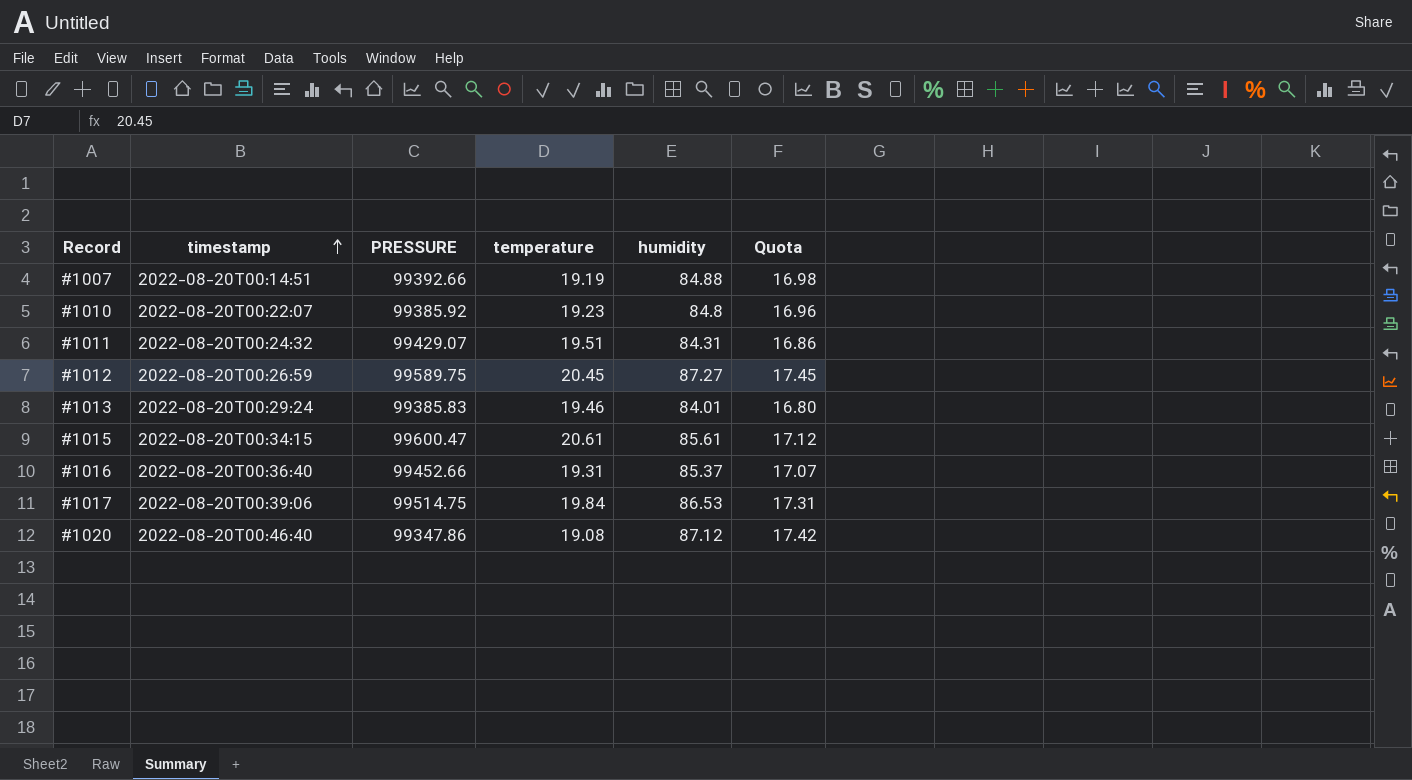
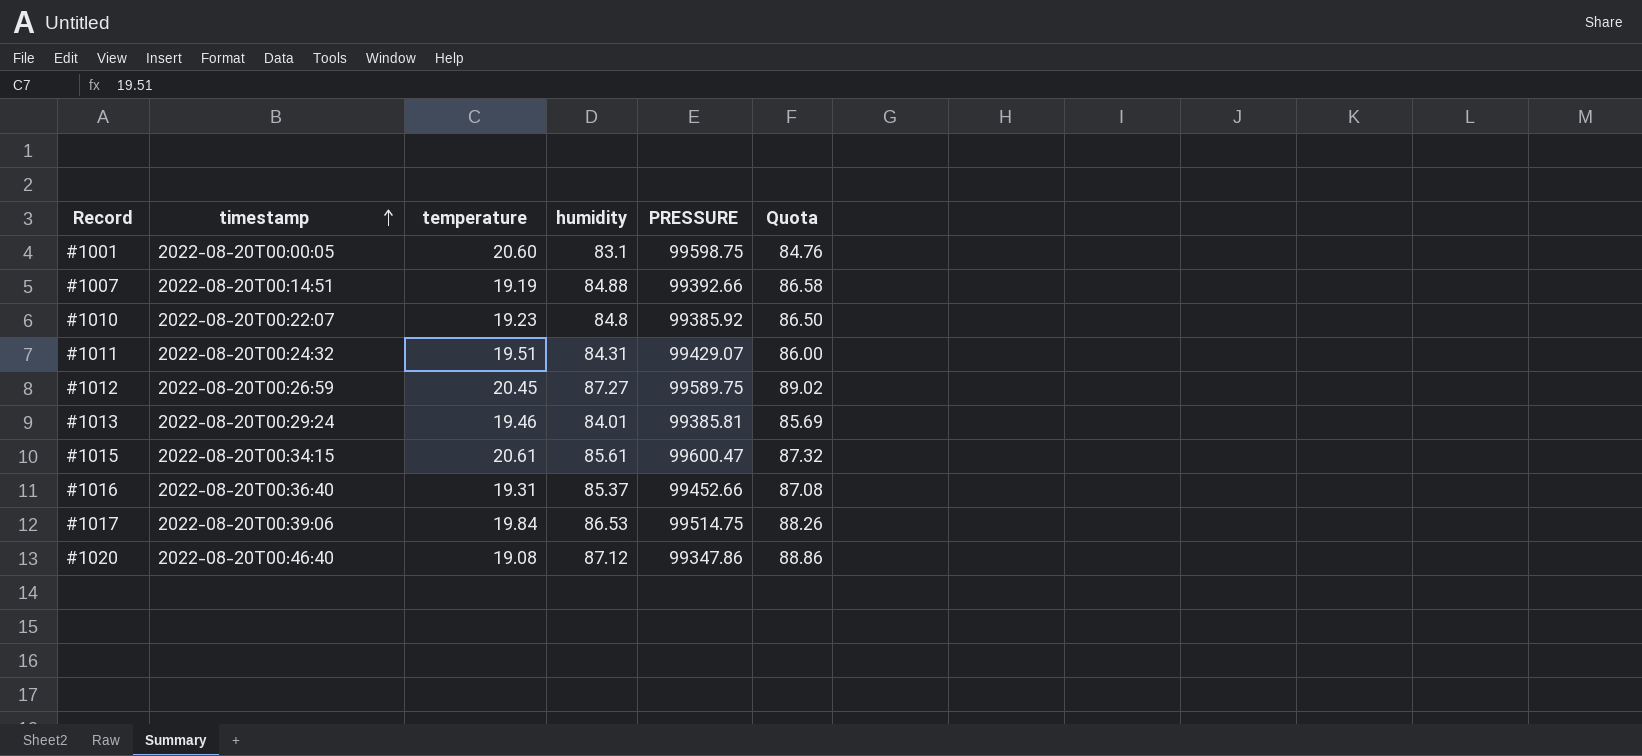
column PRESSURE | position: 3 -> 5
column Quota | formula: [humidity] * 0.2 -> [humidity] * 1.02
row #1001: none -> 2022-08-20T00:00:05 | 20.60 | 83.1 | 99598.75 | 84.76
#1013 | PRESSURE: 99385.83 -> 99385.81

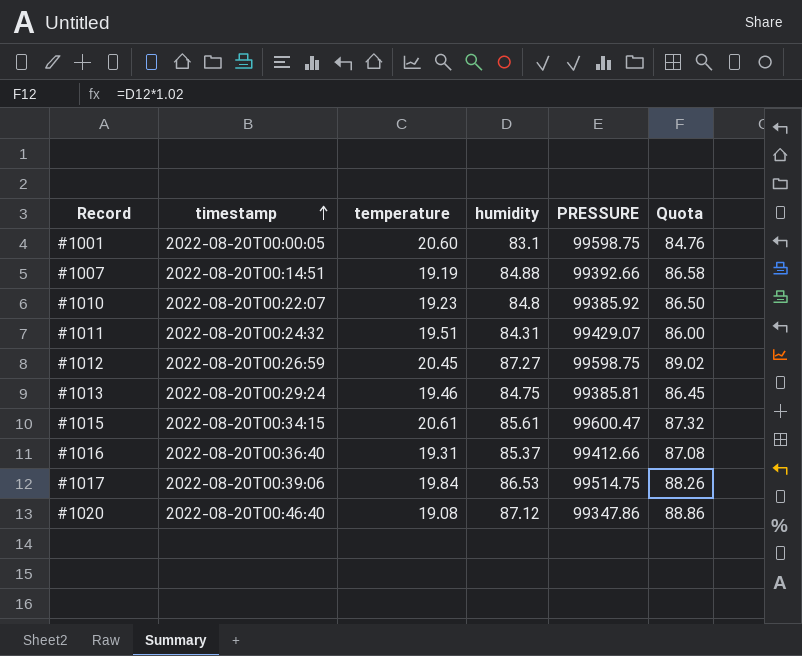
#1012 | PRESSURE: 99589.75 -> 99598.75
#1013 | humidity: 84.01 -> 84.75
#1013 | Quota: 85.69 -> 86.45
#1016 | PRESSURE: 99452.66 -> 99412.66

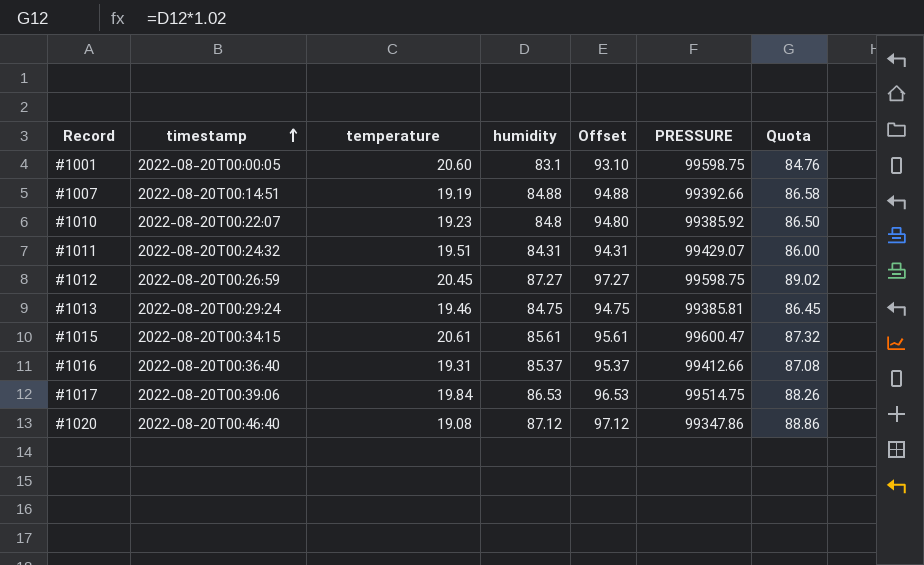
column Offset | formula: none -> [humidity] + 10

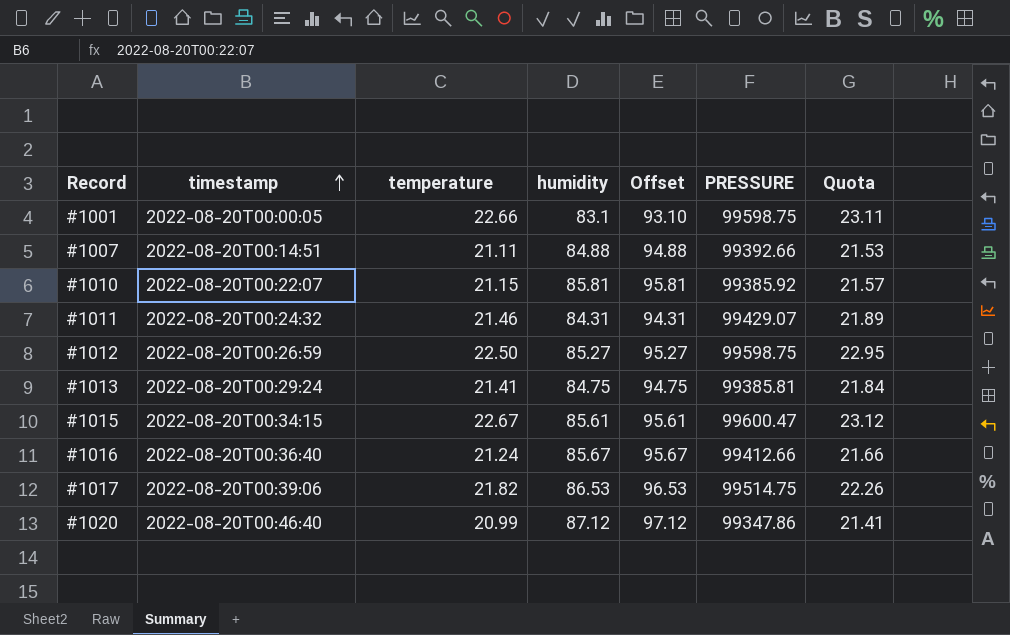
column Quota | formula: [humidity] * 1.02 -> [temperature] * 1.02
#1001 | temperature: 20.60 -> 22.66
#1007 | temperature: 19.19 -> 21.11
#1010 | temperature: 19.23 -> 21.15
#1010 | humidity: 84.8 -> 85.81
#1010 | Offset: 94.80 -> 95.81
#1011 | temperature: 19.51 -> 21.46
#1012 | temperature: 20.45 -> 22.50
#1012 | humidity: 87.27 -> 85.27
#1012 | Offset: 97.27 -> 95.27
#1013 | temperature: 19.46 -> 21.41
#1015 | temperature: 20.61 -> 22.67
#1016 | temperature: 19.31 -> 21.24
#1016 | humidity: 85.37 -> 85.67
#1016 | Offset: 95.37 -> 95.67
#1017 | temperature: 19.84 -> 21.82
#1020 | temperature: 19.08 -> 20.99

